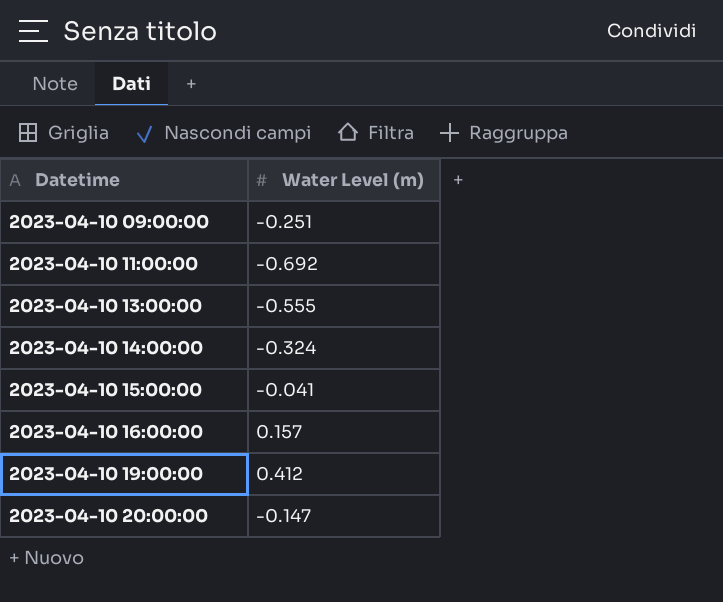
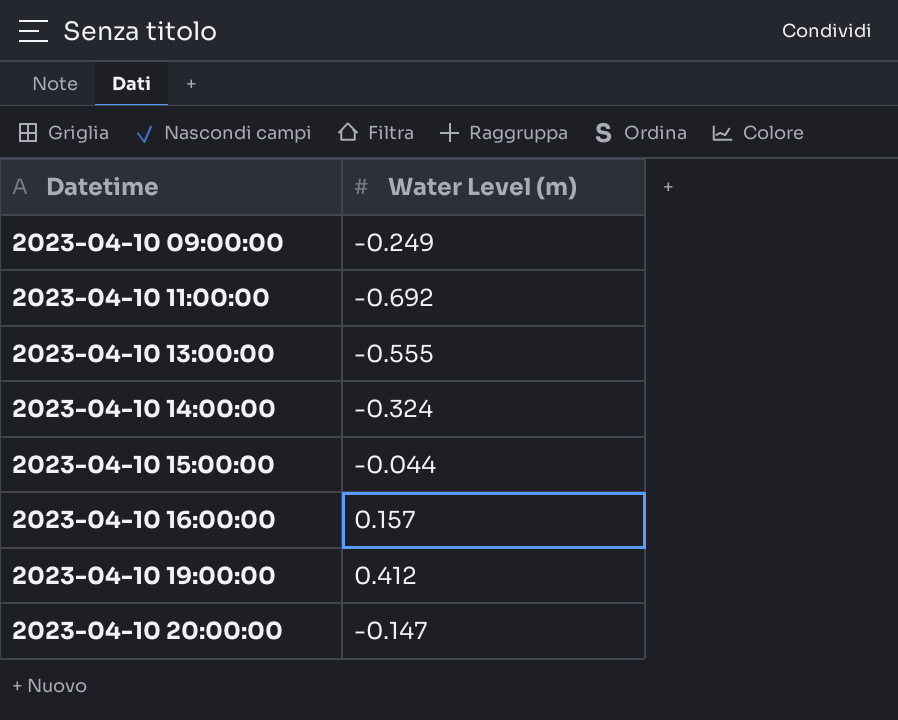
2023-04-10 09:00:00 | Water Level (m): -0.251 -> -0.249
2023-04-10 15:00:00 | Water Level (m): -0.041 -> -0.044

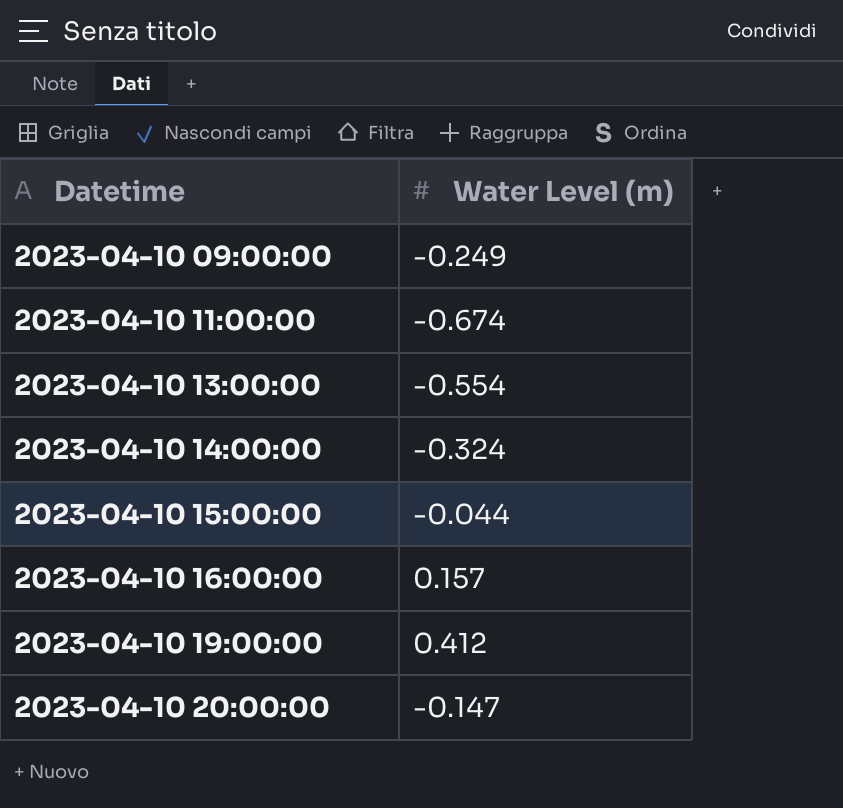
2023-04-10 11:00:00 | Water Level (m): -0.692 -> -0.674
2023-04-10 13:00:00 | Water Level (m): -0.555 -> -0.554

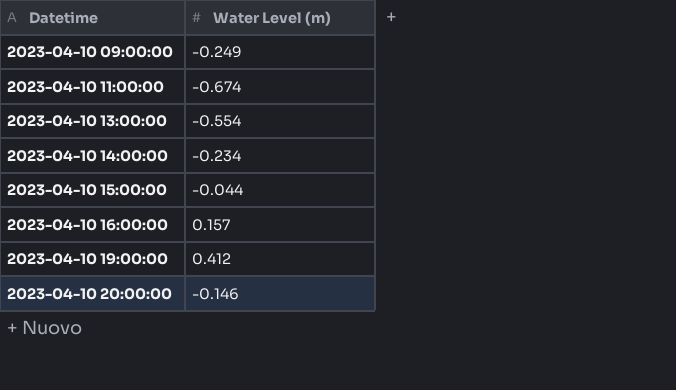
2023-04-10 14:00:00 | Water Level (m): -0.324 -> -0.234
2023-04-10 20:00:00 | Water Level (m): -0.147 -> -0.146

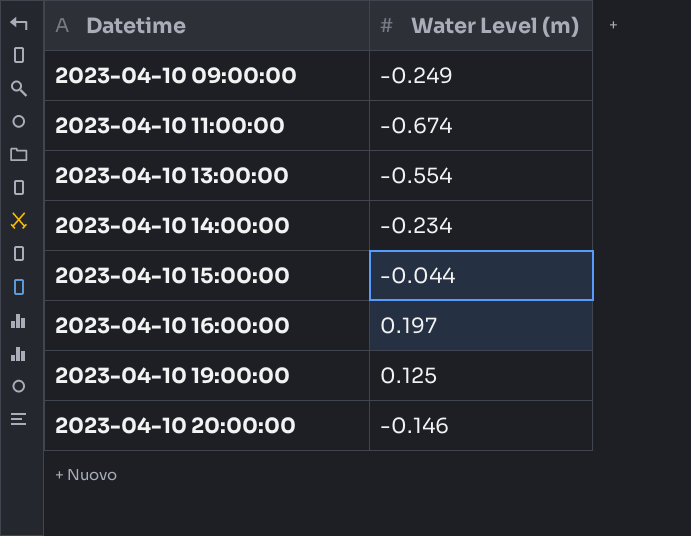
2023-04-10 16:00:00 | Water Level (m): 0.157 -> 0.197
2023-04-10 19:00:00 | Water Level (m): 0.412 -> 0.125

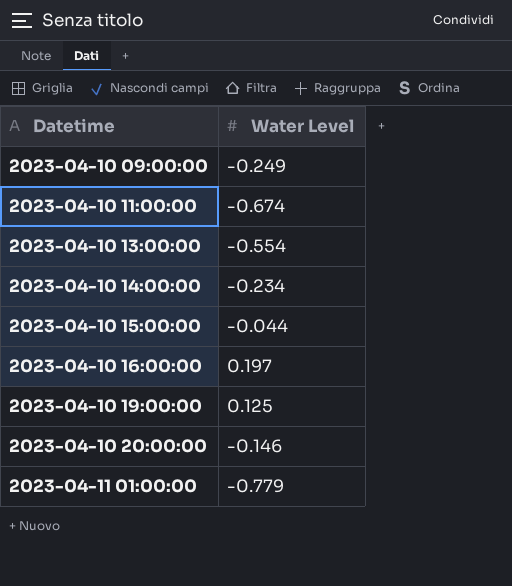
column name: Water Level (m) -> Water Level
row 2023-04-11 01:00:00: none -> -0.779

